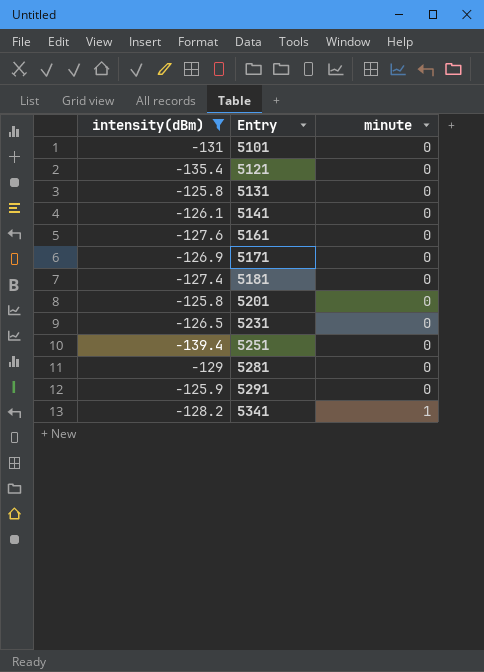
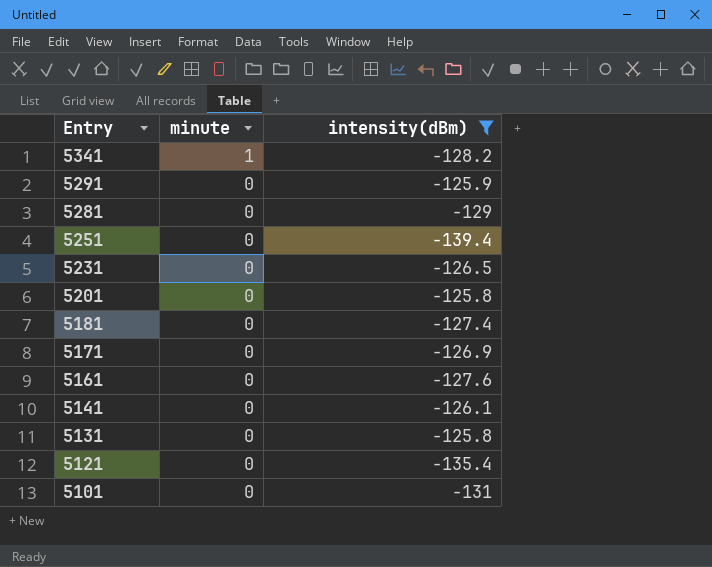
row order: Entry ascending -> Entry descending
column intensity(dBm) | position: 1 -> 3

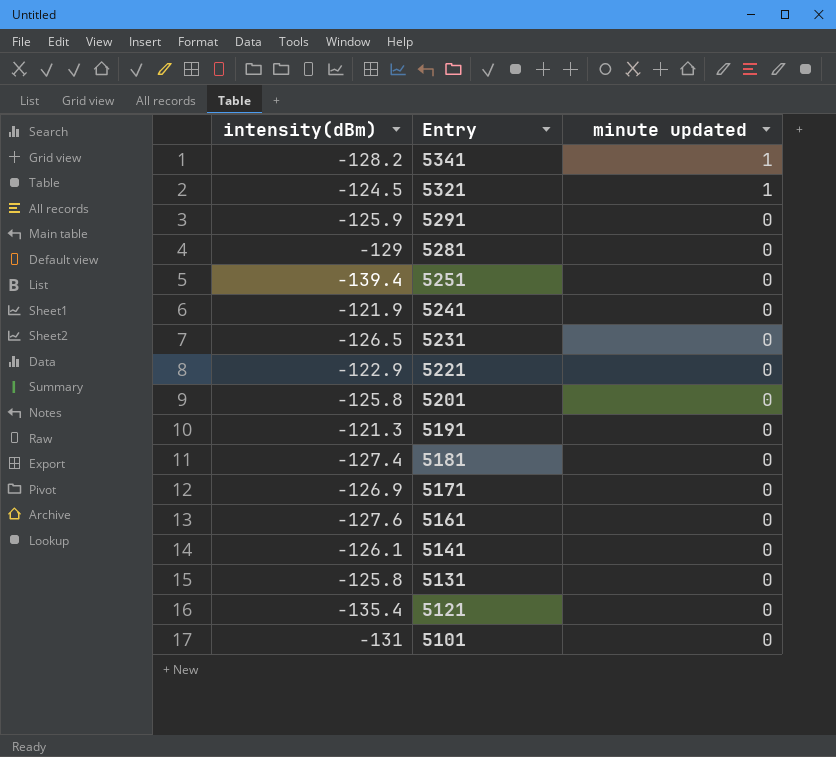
filter: intensity(dBm) <= -125.8 -> none
column intensity(dBm) | position: 3 -> 1
column name: minute -> minute updated

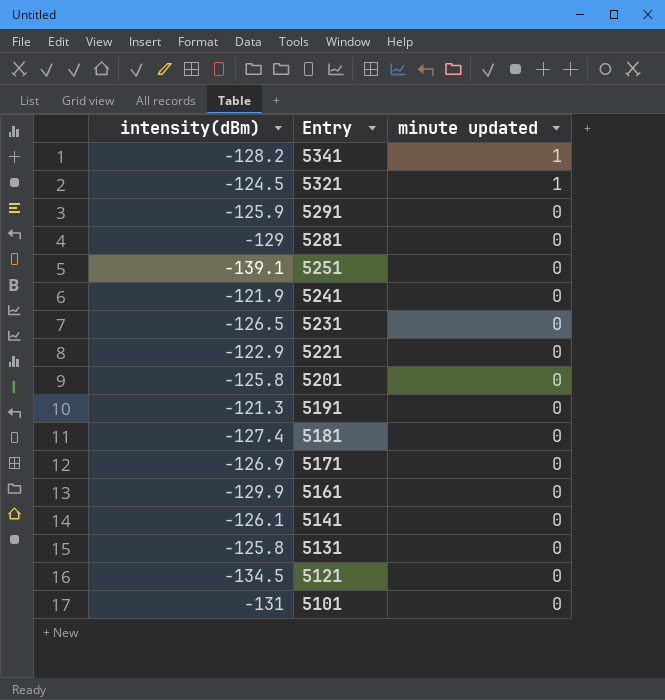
5251 | intensity(dBm): -139.4 -> -139.1
5161 | intensity(dBm): -127.6 -> -129.9
5121 | intensity(dBm): -135.4 -> -134.5

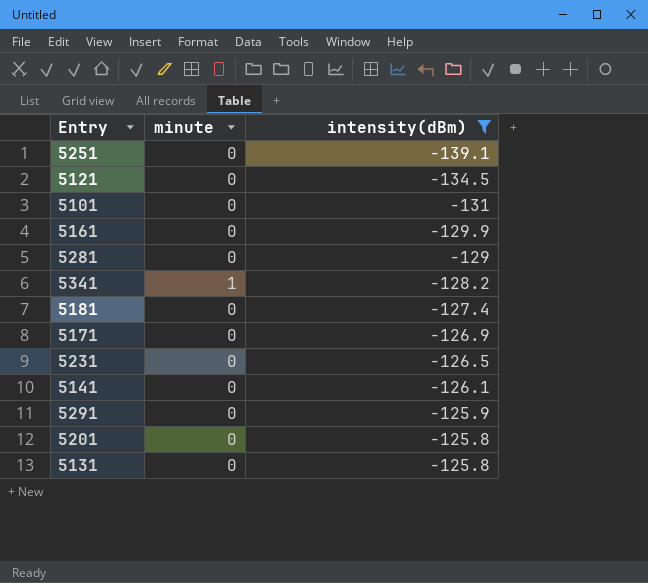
filter: none -> intensity(dBm) <= -125.8
row order: Entry descending -> intensity(dBm) ascending
column name: minute updated -> minute
column intensity(dBm) | position: 1 -> 3

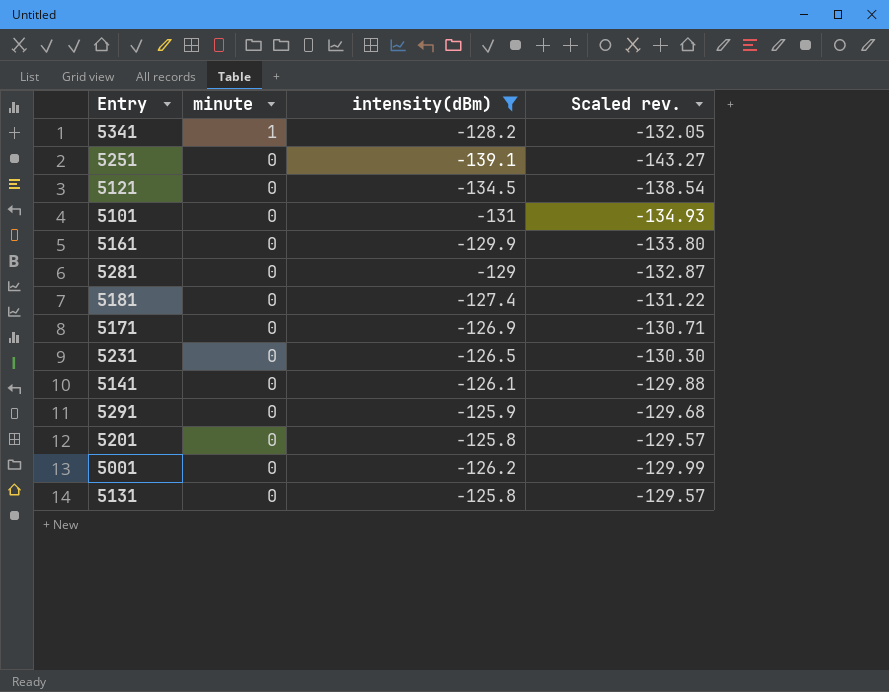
row order: intensity(dBm) ascending -> minute descending
column Scaled rev. | formula: none -> [intensity(dBm)] * 1.03
row 5001: none -> 0 | -126.2 | -129.99

